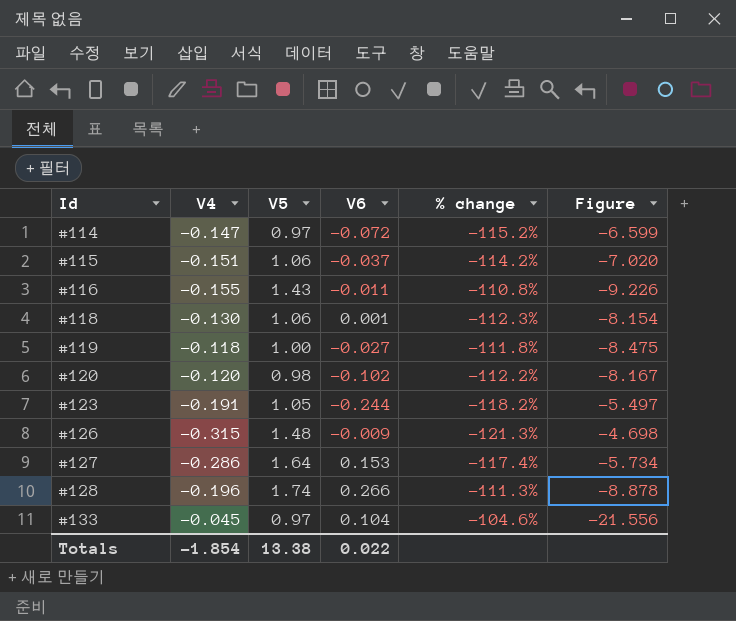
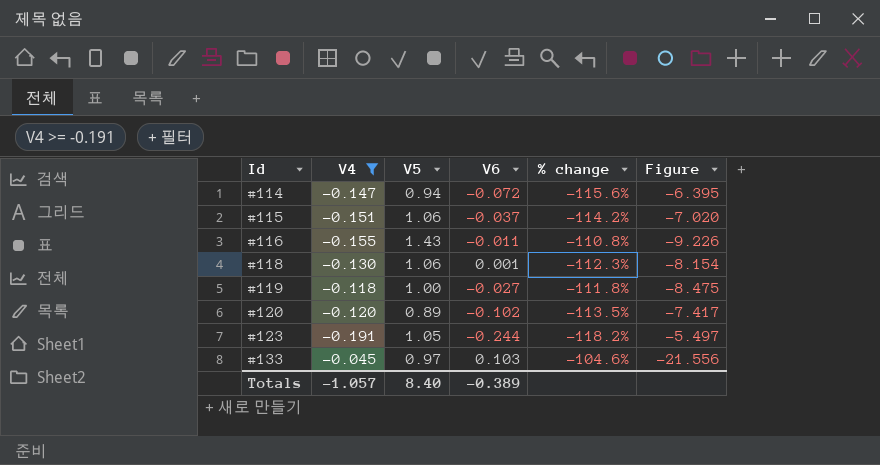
filter: none -> V4 >= -0.191
#114 | V5: 0.97 -> 0.94
#114 | % change: -115.2% -> -115.6%
#114 | Figure: -6.599 -> -6.395
#120 | V5: 0.98 -> 0.89
#120 | % change: -112.2% -> -113.5%
#120 | Figure: -8.167 -> -7.417
#133 | V6: 0.104 -> 0.103
Totals | V4: -1.854 -> -1.057
Totals | V5: 13.38 -> 8.40
Totals | V6: 0.022 -> -0.389

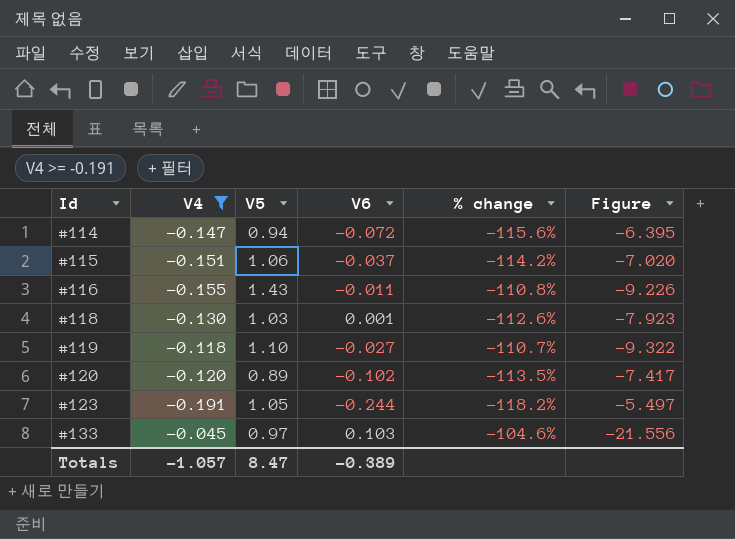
#118 | V5: 1.06 -> 1.03
#118 | % change: -112.3% -> -112.6%
#118 | Figure: -8.154 -> -7.923
#119 | V5: 1.00 -> 1.10
#119 | % change: -111.8% -> -110.7%
#119 | Figure: -8.475 -> -9.322
Totals | V5: 8.40 -> 8.47

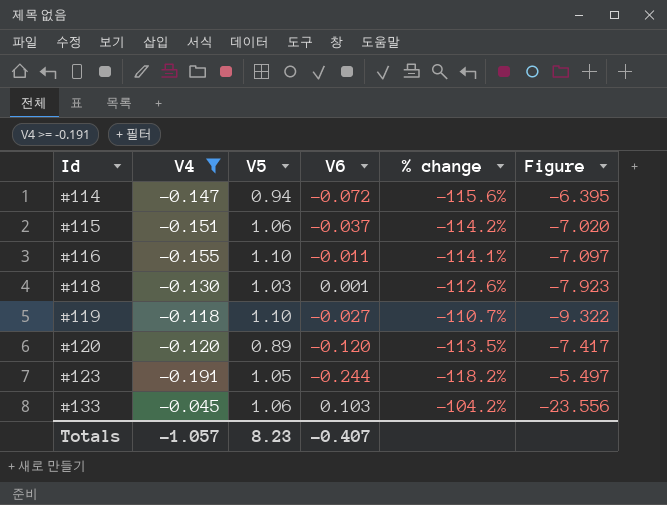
#116 | V5: 1.43 -> 1.10
#116 | % change: -110.8% -> -114.1%
#116 | Figure: -9.226 -> -7.097
#120 | V6: -0.102 -> -0.120
#133 | V5: 0.97 -> 1.06
#133 | % change: -104.6% -> -104.2%
#133 | Figure: -21.556 -> -23.556
Totals | V5: 8.47 -> 8.23
Totals | V6: -0.389 -> -0.407

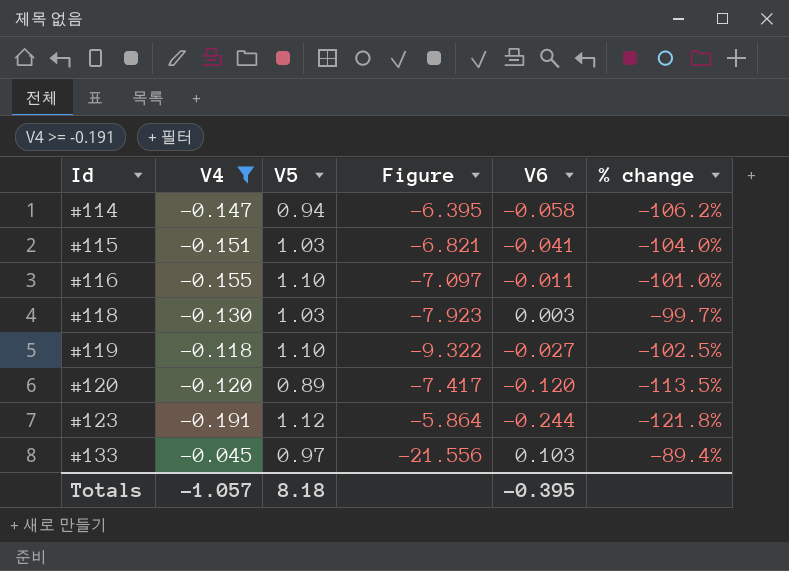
column Figure | position: 6 -> 4
column % change | formula: ([V4] - [V5]) / [V5] -> ([V6] - [V5]) / [V5]
#114 | V6: -0.072 -> -0.058
#115 | V5: 1.06 -> 1.03
#115 | Figure: -7.020 -> -6.821
#115 | V6: -0.037 -> -0.041
#118 | V6: 0.001 -> 0.003
#123 | V5: 1.05 -> 1.12
#123 | Figure: -5.497 -> -5.864
#133 | V5: 1.06 -> 0.97
#133 | Figure: -23.556 -> -21.556
Totals | V5: 8.23 -> 8.18
Totals | V6: -0.407 -> -0.395

